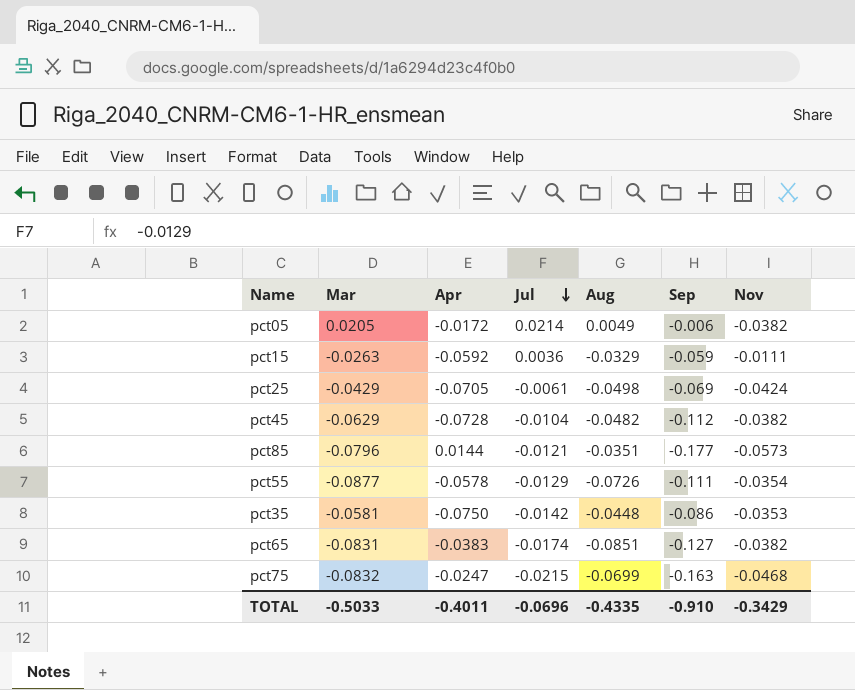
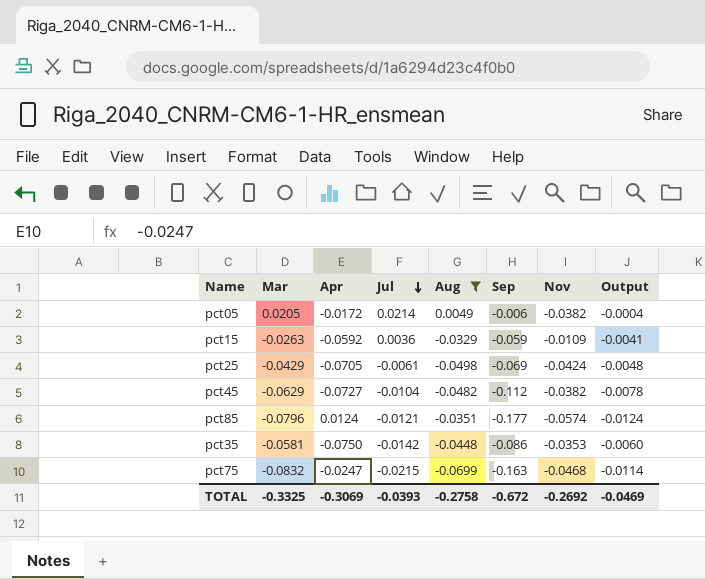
filter: none -> Aug >= -0.0699
column Output | formula: none -> [Sep] * 0.07
pct15 | Nov: -0.0111 -> -0.0109
pct45 | Apr: -0.0728 -> -0.0727
pct85 | Apr: 0.0144 -> 0.0124
pct85 | Nov: -0.0573 -> -0.0574
TOTAL | Mar: -0.5033 -> -0.3325
TOTAL | Apr: -0.4011 -> -0.3069
TOTAL | Jul: -0.0696 -> -0.0393
TOTAL | Aug: -0.4335 -> -0.2758
TOTAL | Sep: -0.910 -> -0.672
TOTAL | Nov: -0.3429 -> -0.2692

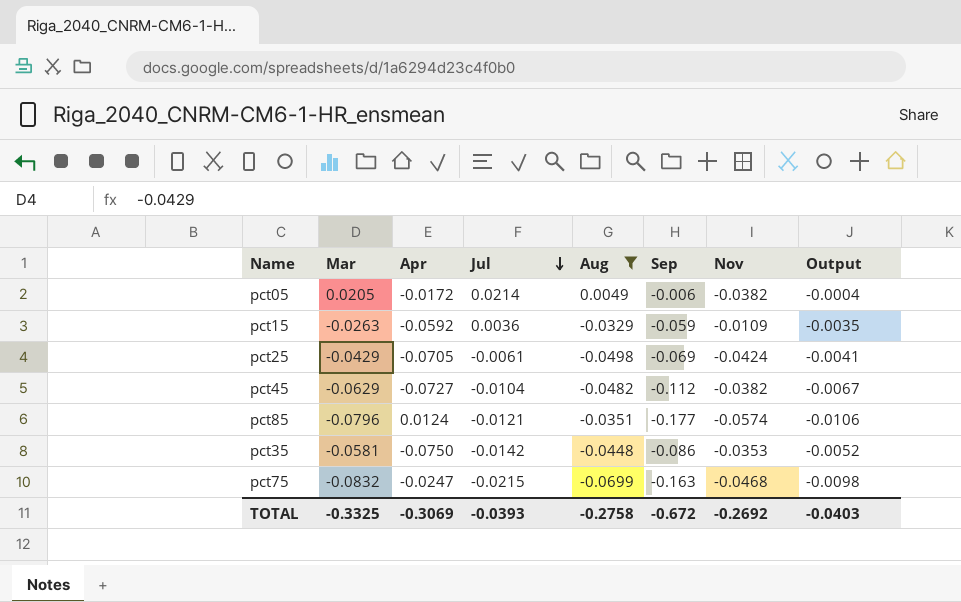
column Output | formula: [Sep] * 0.07 -> [Sep] * 0.06
TOTAL | Output: -0.0469 -> -0.0403

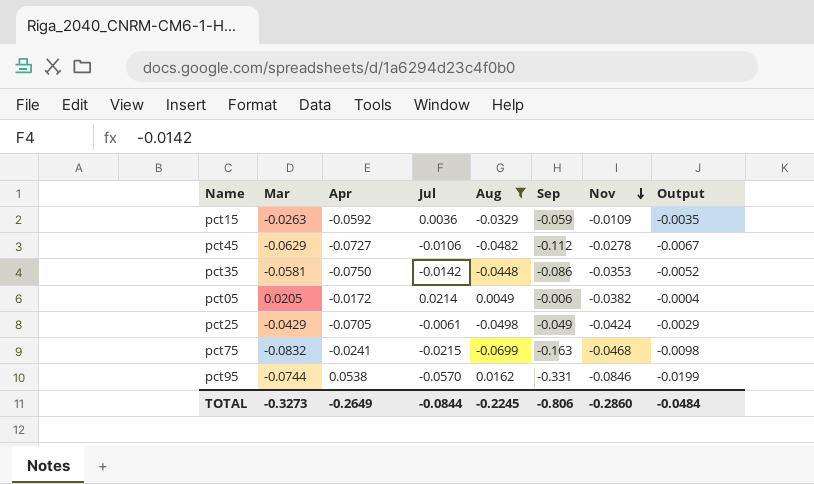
row order: Jul descending -> Nov descending
row pct85: -0.0796 | 0.0124 | -0.0121 | -0.0351 | -0.177 | -0.0574 | -0.0106 -> none
pct45 | Jul: -0.0104 -> -0.0106
pct45 | Nov: -0.0382 -> -0.0278
pct25 | Sep: -0.069 -> -0.049
pct25 | Output: -0.0041 -> -0.0029
pct75 | Apr: -0.0247 -> -0.0241
row pct95: none -> -0.0744 | 0.0538 | -0.0570 | 0.0162 | -0.331 | -0.0846 | -0.0199
TOTAL | Mar: -0.3325 -> -0.3273
TOTAL | Apr: -0.3069 -> -0.2649
TOTAL | Jul: -0.0393 -> -0.0844
TOTAL | Aug: -0.2758 -> -0.2245
TOTAL | Sep: -0.672 -> -0.806
TOTAL | Nov: -0.2692 -> -0.2860
TOTAL | Output: -0.0403 -> -0.0484

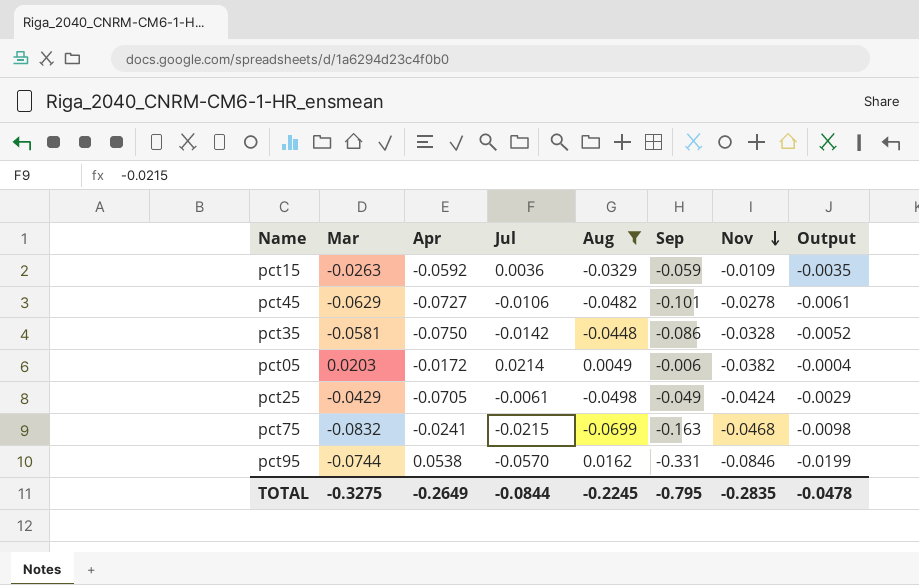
pct45 | Sep: -0.112 -> -0.101
pct45 | Output: -0.0067 -> -0.0061
pct35 | Nov: -0.0353 -> -0.0328
pct05 | Mar: 0.0205 -> 0.0203
TOTAL | Mar: -0.3273 -> -0.3275
TOTAL | Sep: -0.806 -> -0.795
TOTAL | Nov: -0.2860 -> -0.2835
TOTAL | Output: -0.0484 -> -0.0478

